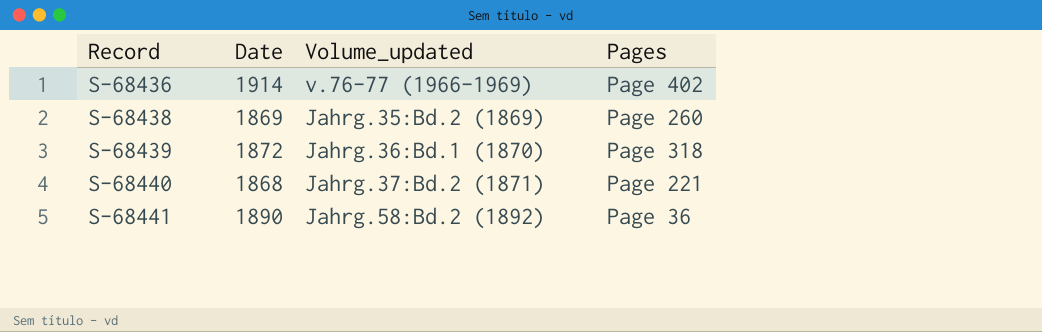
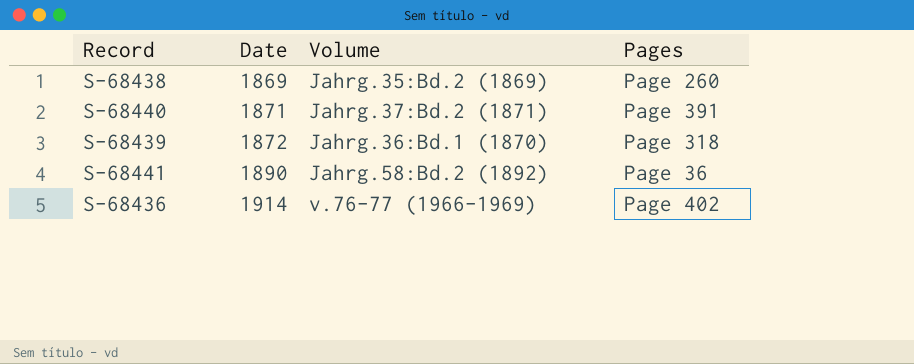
row order: Record ascending -> Date ascending
column name: Volume_updated -> Volume
S-68440 | Date: 1868 -> 1871
S-68440 | Pages: Page 221 -> Page 391

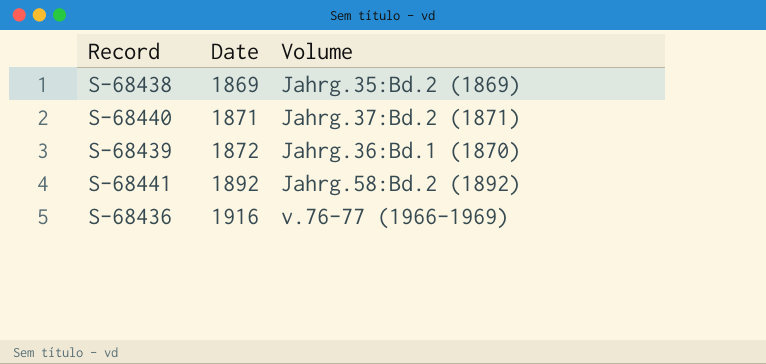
column Pages | position: 4 -> none
S-68441 | Date: 1890 -> 1892
S-68436 | Date: 1914 -> 1916

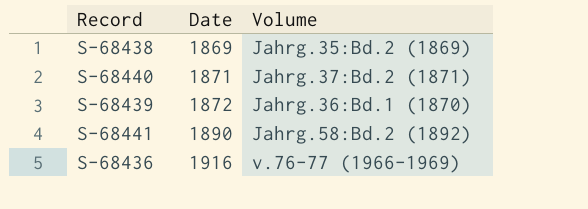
S-68441 | Date: 1892 -> 1890

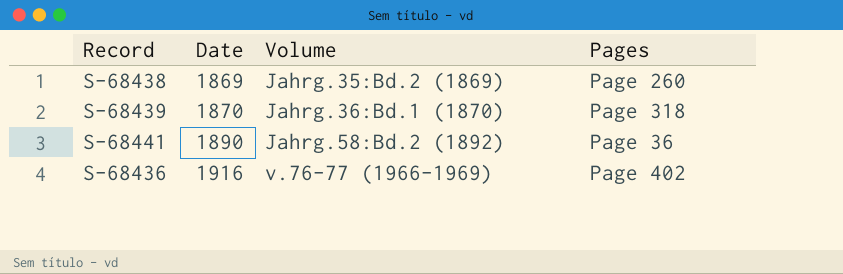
column Pages | position: none -> 4
row S-68440: 1871 | Jahrg.37:Bd.2 (1871) -> none
S-68439 | Date: 1872 -> 1870

